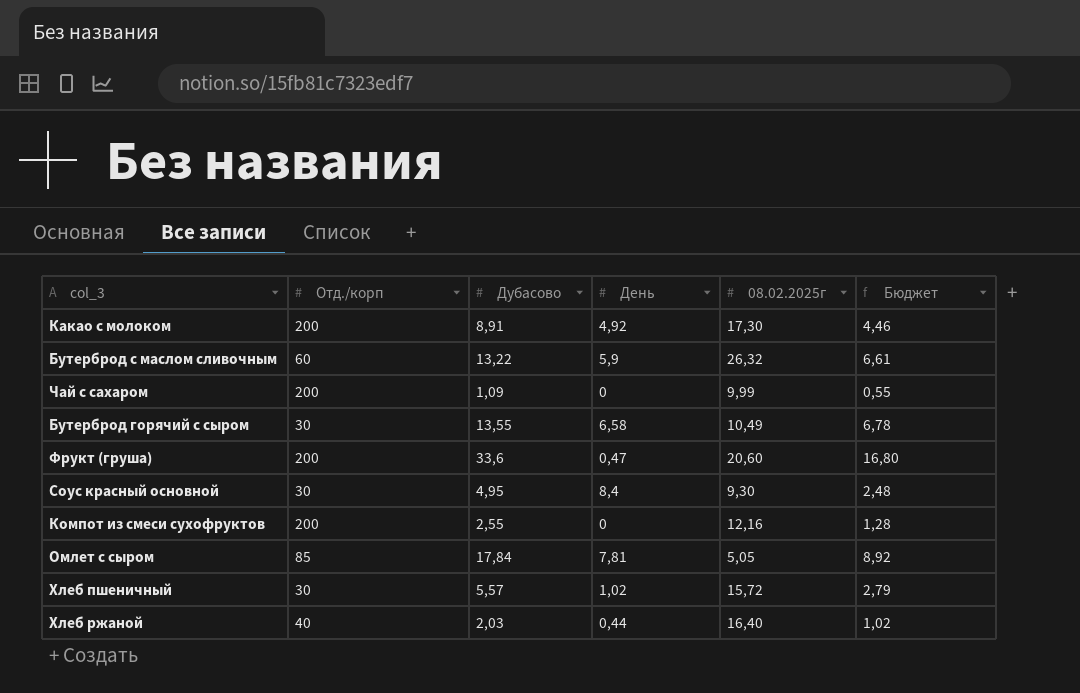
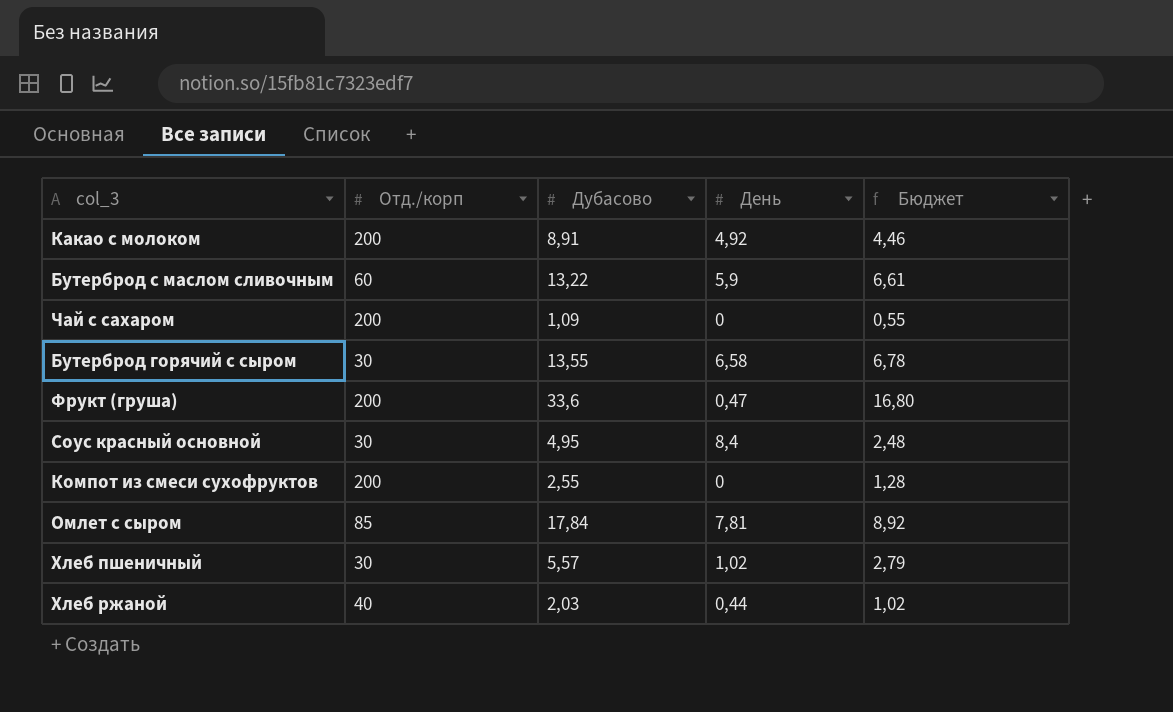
column 08.02.2025г | position: 5 -> none

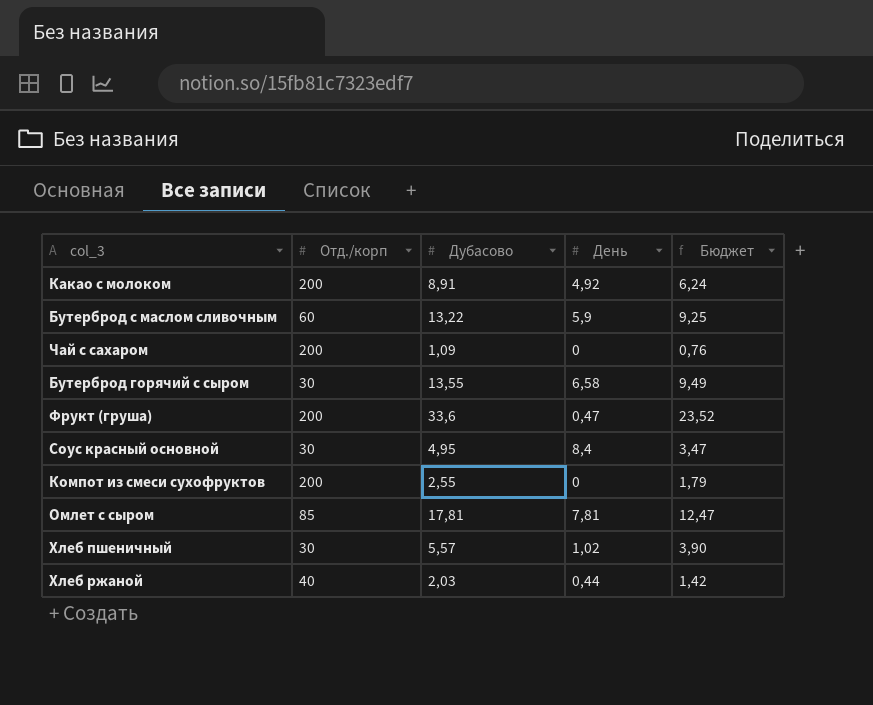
column Бюджет | formula: [Дубасово] * 0,5 -> [Дубасово] * 0,7
Омлет с сыром | Дубасово: 17,84 -> 17,81

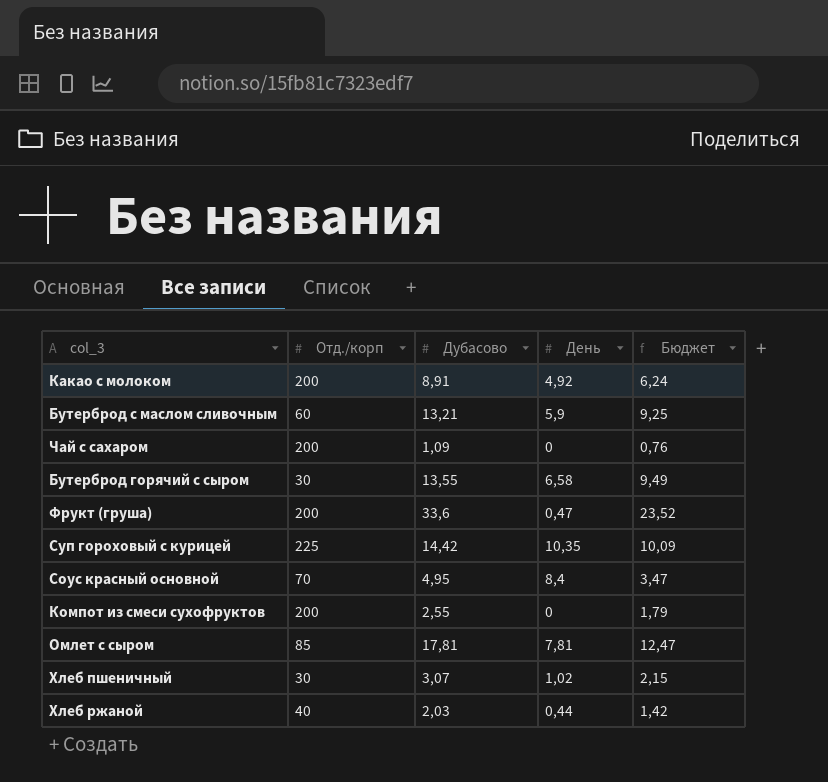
Бутерброд с маслом сливочным | Дубасово: 13,22 -> 13,21
row Суп гороховый с курицей: none -> 225 | 14,42 | 10,35 | 10,09
Соус красный основной | Отд./корп: 30 -> 70
Хлеб пшеничный | Дубасово: 5,57 -> 3,07
Хлеб пшеничный | Бюджет: 3,90 -> 2,15

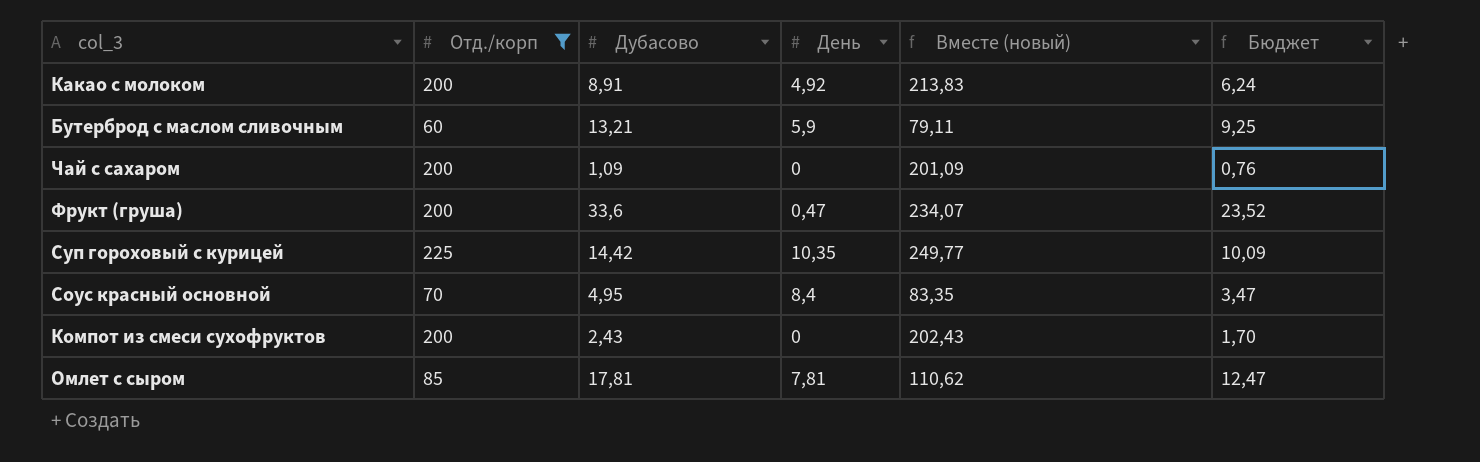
filter: none -> Отд./корп >= 60
column Вместе (новый) | formula: none -> [Отд./корп] + [Дубасово] + [День]
Компот из смеси сухофруктов | Дубасово: 2,55 -> 2,43
Компот из смеси сухофруктов | Бюджет: 1,79 -> 1,70

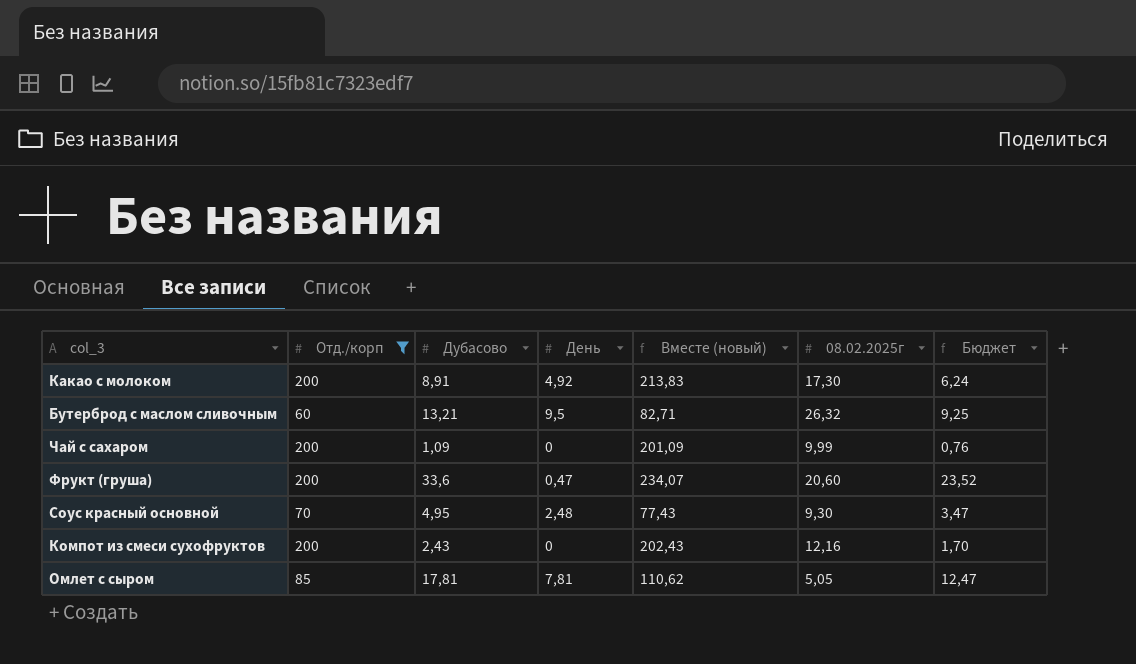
column 08.02.2025г | position: none -> 6
row Суп гороховый с курицей: 225 | 14,42 | 10,35 | 249,77 | 10,09 -> none
Бутерброд с маслом сливочным | День: 5,9 -> 9,5
Бутерброд с маслом сливочным | Вместе (новый): 79,11 -> 82,71
Соус красный основной | День: 8,4 -> 2,48
Соус красный основной | Вместе (новый): 83,35 -> 77,43

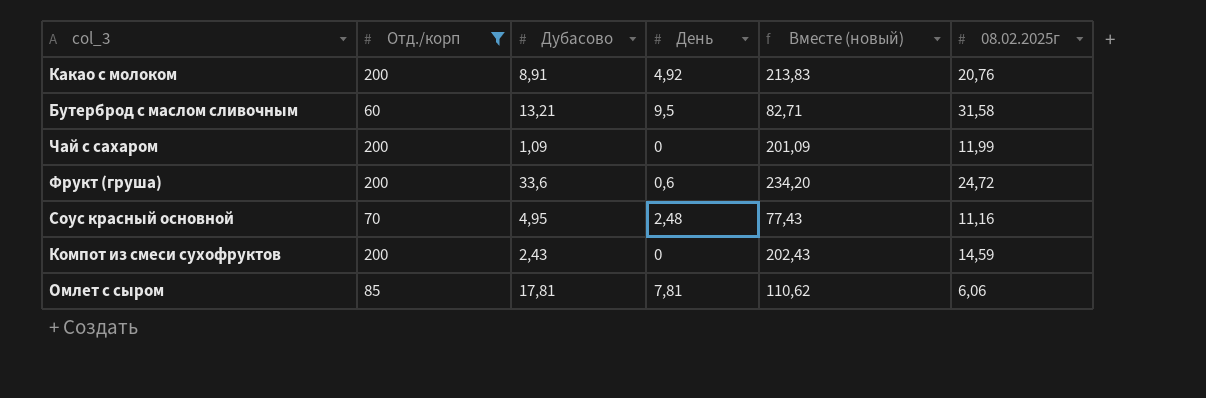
column Бюджет | formula: [Дубасово] * 0,7 -> none
Какао с молоком | 08.02.2025г: 17,30 -> 20,76
Бутерброд с маслом сливочным | 08.02.2025г: 26,32 -> 31,58
Чай с сахаром | 08.02.2025г: 9,99 -> 11,99
Фрукт (груша) | День: 0,47 -> 0,6
Фрукт (груша) | Вместе (новый): 234,07 -> 234,20
Фрукт (груша) | 08.02.2025г: 20,60 -> 24,72
Соус красный основной | 08.02.2025г: 9,30 -> 11,16
Компот из смеси сухофруктов | 08.02.2025г: 12,16 -> 14,59
Омлет с сыром | 08.02.2025г: 5,05 -> 6,06

